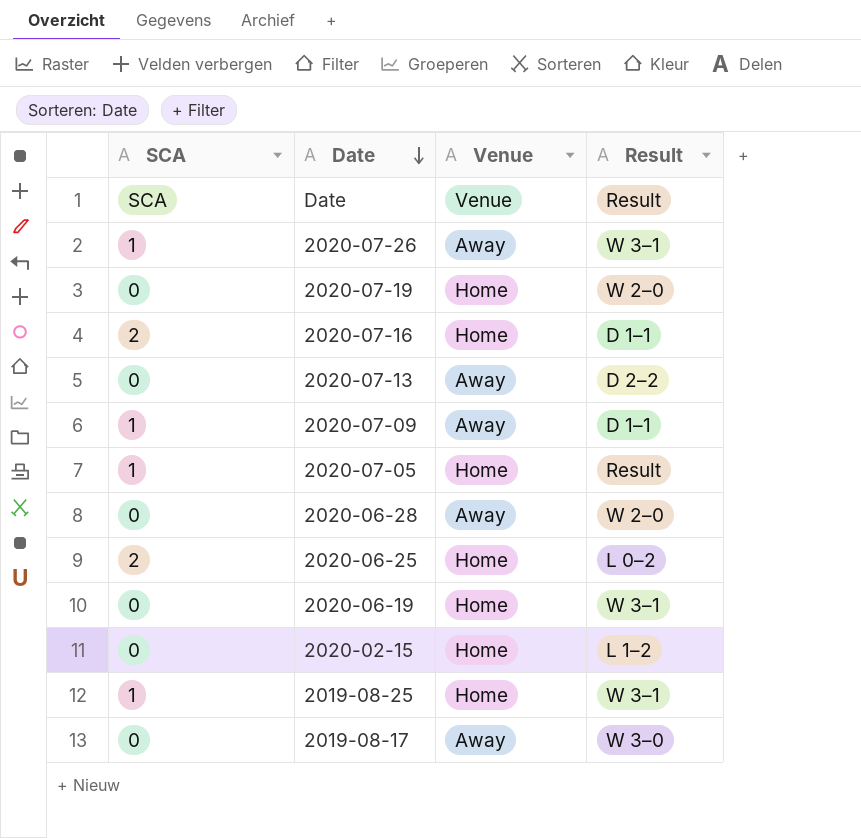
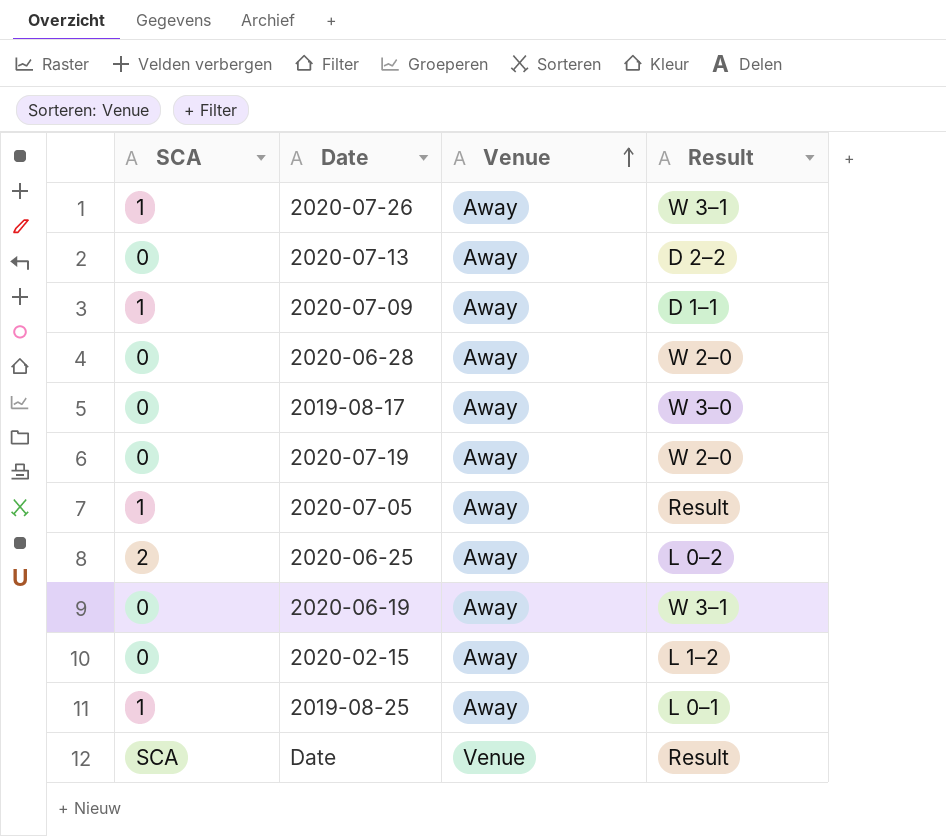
row order: Date descending -> Venue ascending
row 2020-07-16: 2 | Home | D 1–1 -> none
2020-07-19 | Venue: Home -> Away
2020-07-05 | Venue: Home -> Away
2020-06-25 | Venue: Home -> Away
2020-06-19 | Venue: Home -> Away
2020-02-15 | Venue: Home -> Away
2019-08-25 | Venue: Home -> Away
2019-08-25 | Result: W 3–1 -> L 0–1

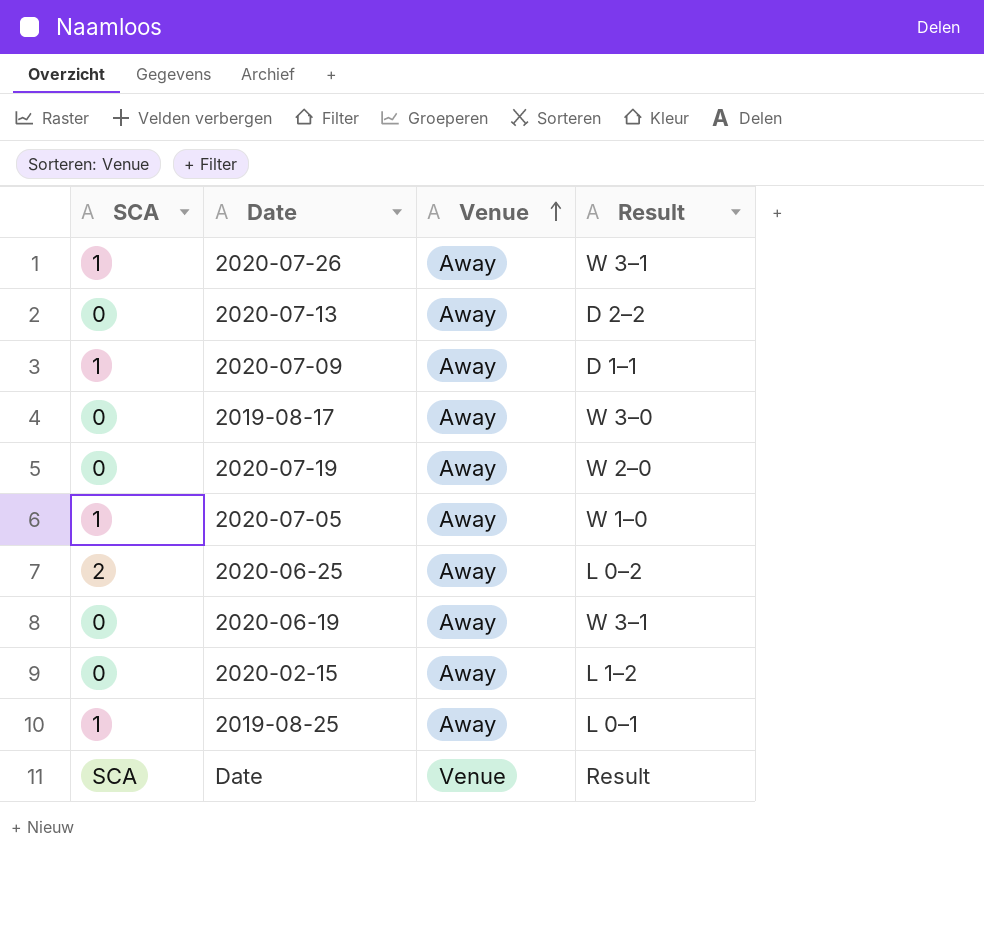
row 2020-06-28: 0 | Away | W 2–0 -> none
2020-07-05 | Result: Result -> W 1–0

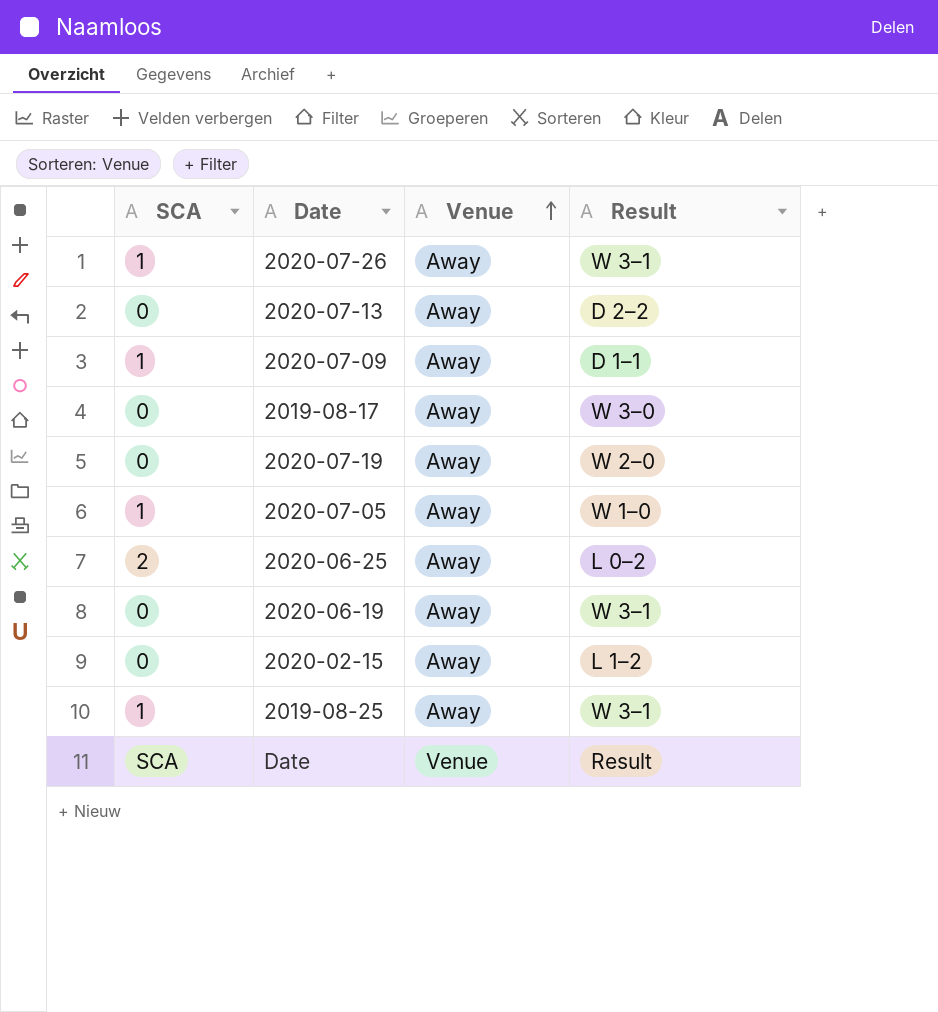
2019-08-25 | Result: L 0–1 -> W 3–1

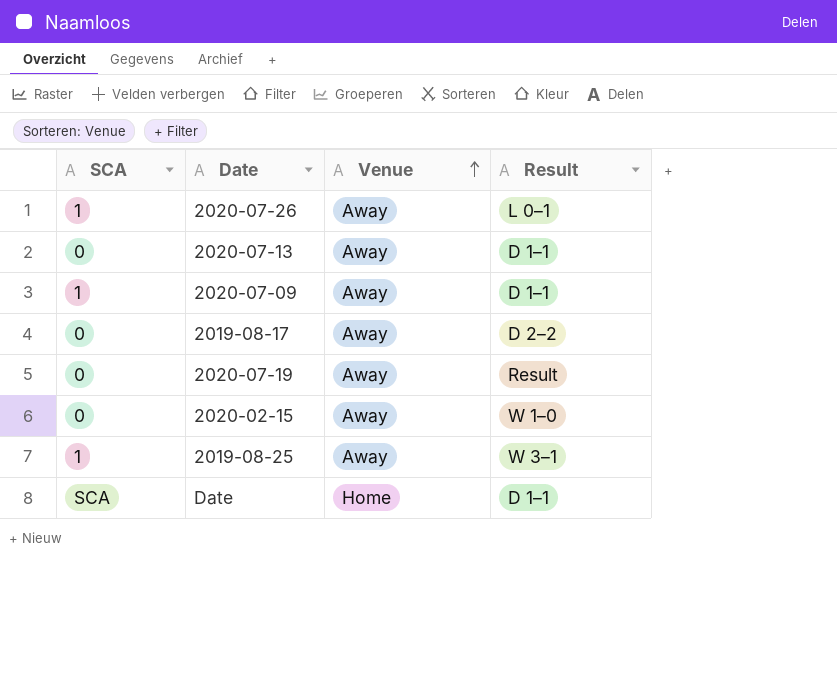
row 2020-07-05: 1 | Away | W 1–0 -> none
row 2020-06-25: 2 | Away | L 0–2 -> none
row 2020-06-19: 0 | Away | W 3–1 -> none
2020-07-26 | Result: W 3–1 -> L 0–1
2020-07-13 | Result: D 2–2 -> D 1–1
2019-08-17 | Result: W 3–0 -> D 2–2
2020-07-19 | Result: W 2–0 -> Result
2020-02-15 | Result: L 1–2 -> W 1–0
Date | Venue: Venue -> Home
Date | Result: Result -> D 1–1

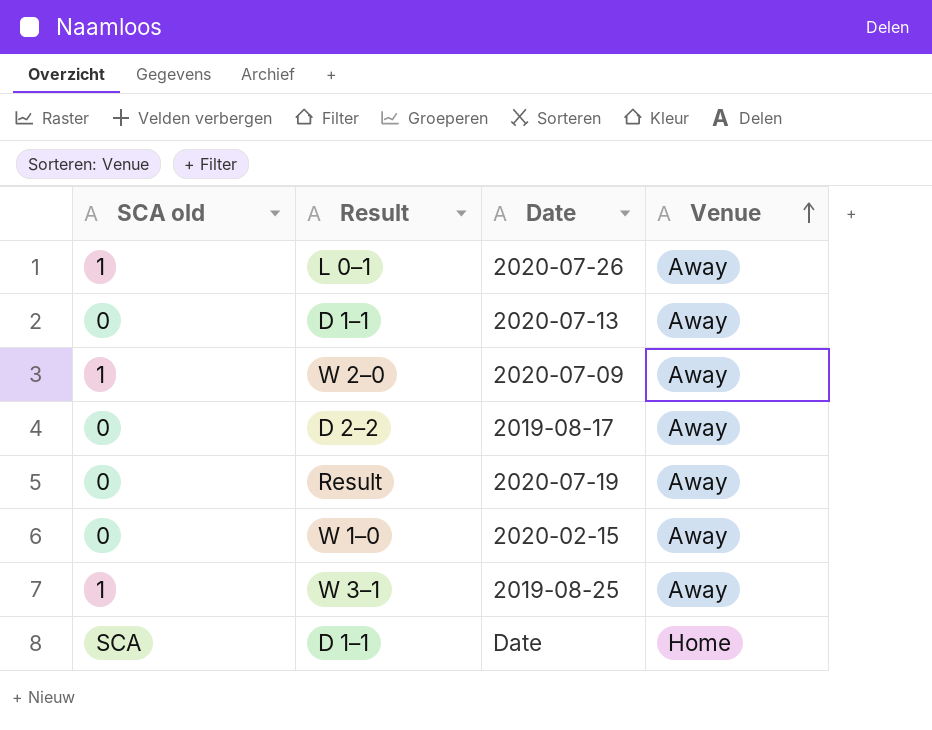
column name: SCA -> SCA old
column Result | position: 4 -> 2
2020-07-09 | Result: D 1–1 -> W 2–0

